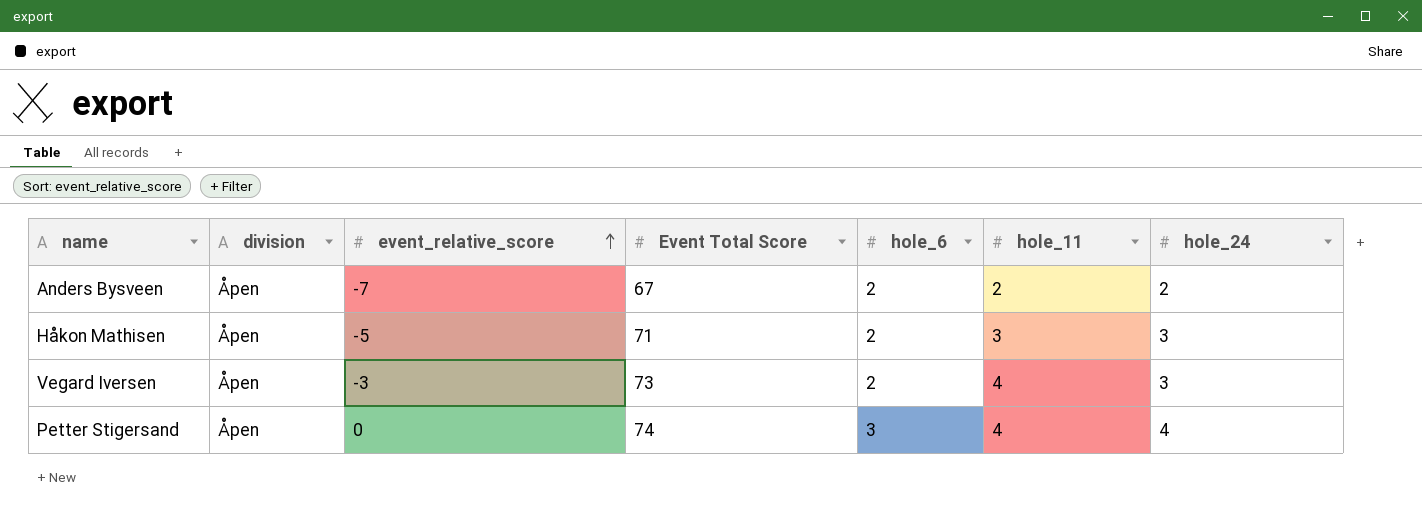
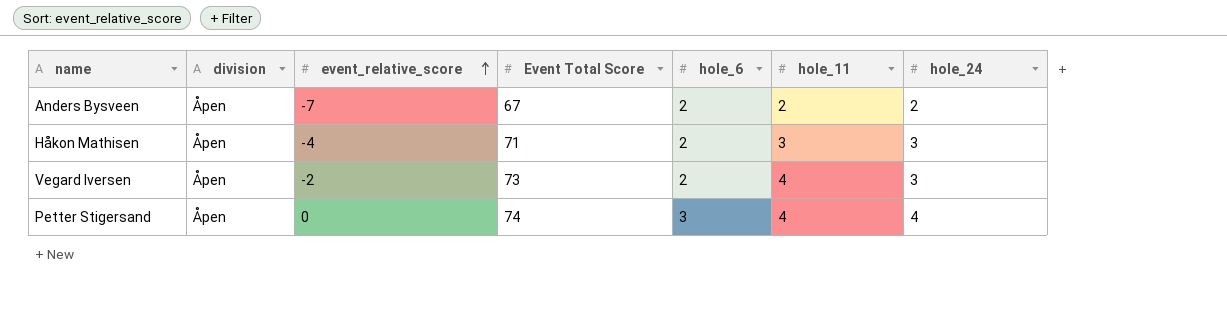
Håkon Mathisen | event_relative_score: -5 -> -4
Vegard Iversen | event_relative_score: -3 -> -2

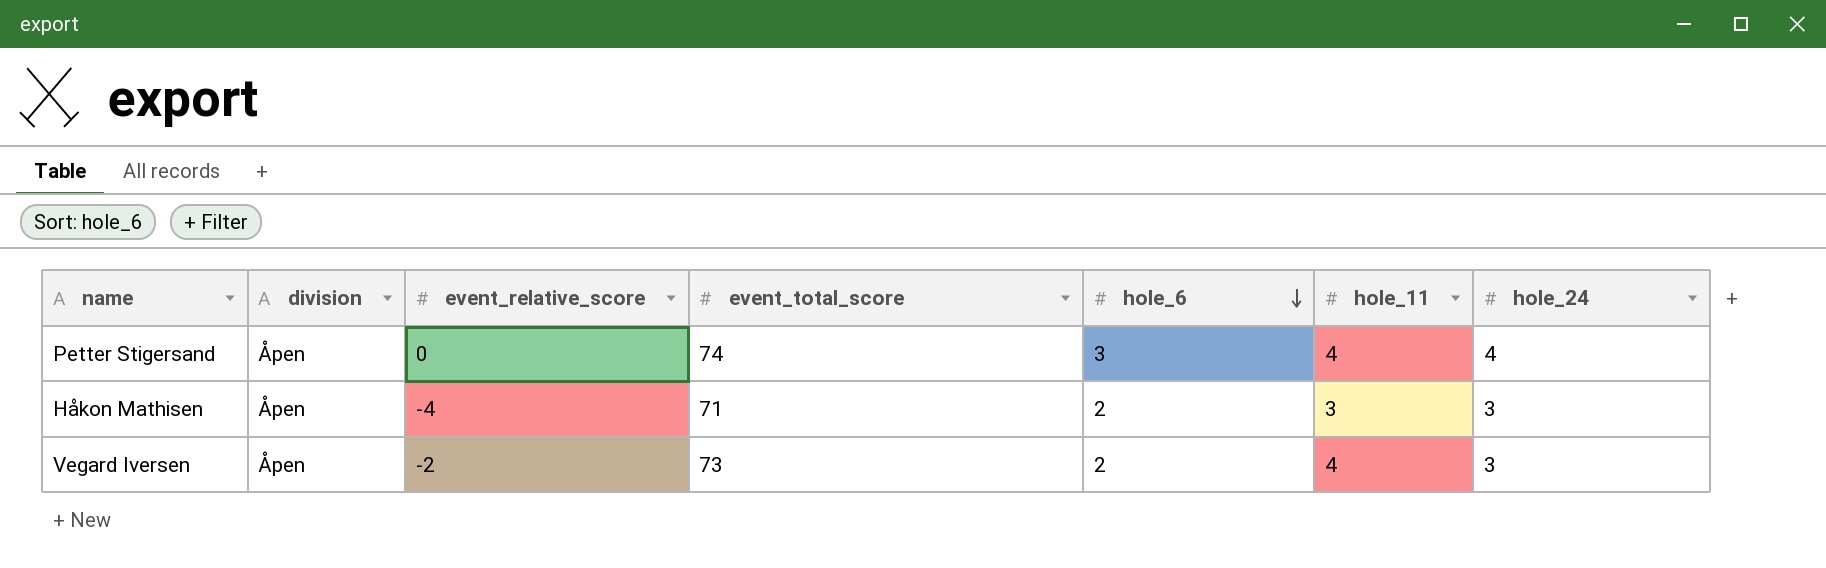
row order: event_relative_score ascending -> hole_6 descending
column name: Event Total Score -> event_total_score
row Anders Bysveen: Åpen | -7 | 67 | 2 | 2 | 2 -> none

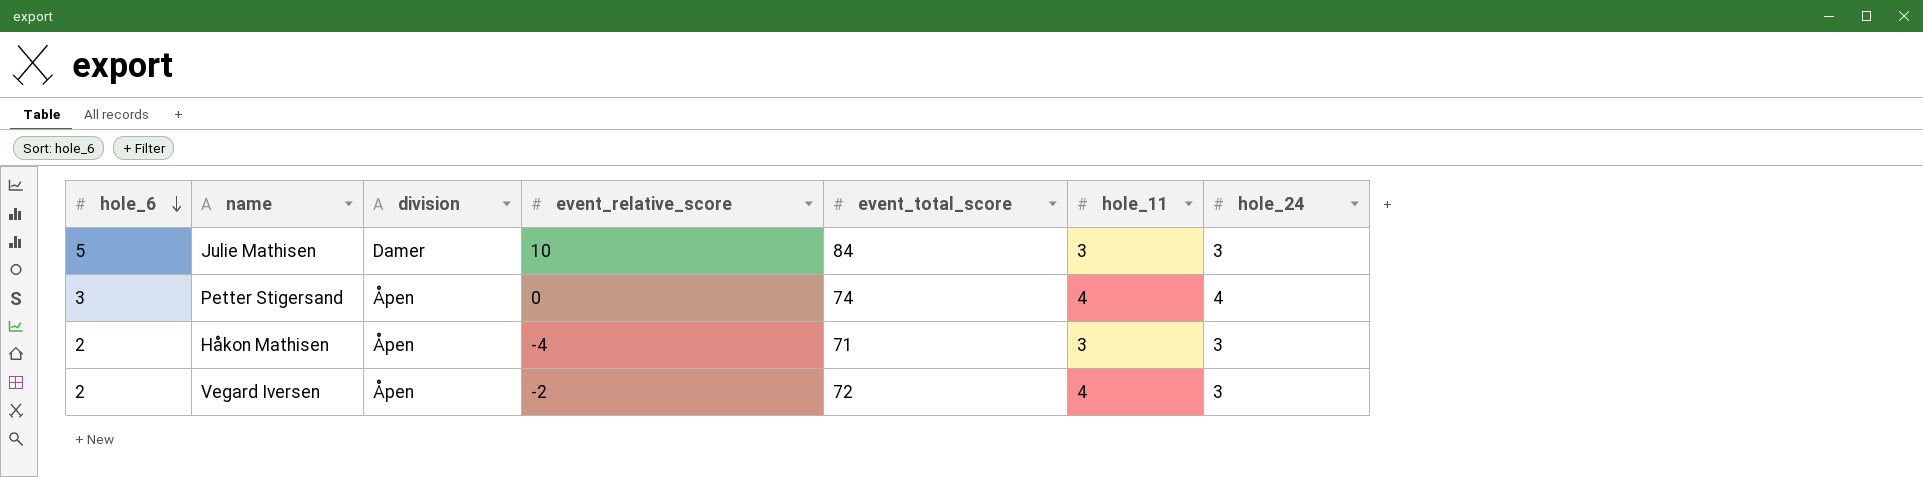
column hole_6 | position: 5 -> 1
row Julie Mathisen: none -> 5 | Damer | 10 | 84 | 3 | 3
Vegard Iversen | event_total_score: 73 -> 72

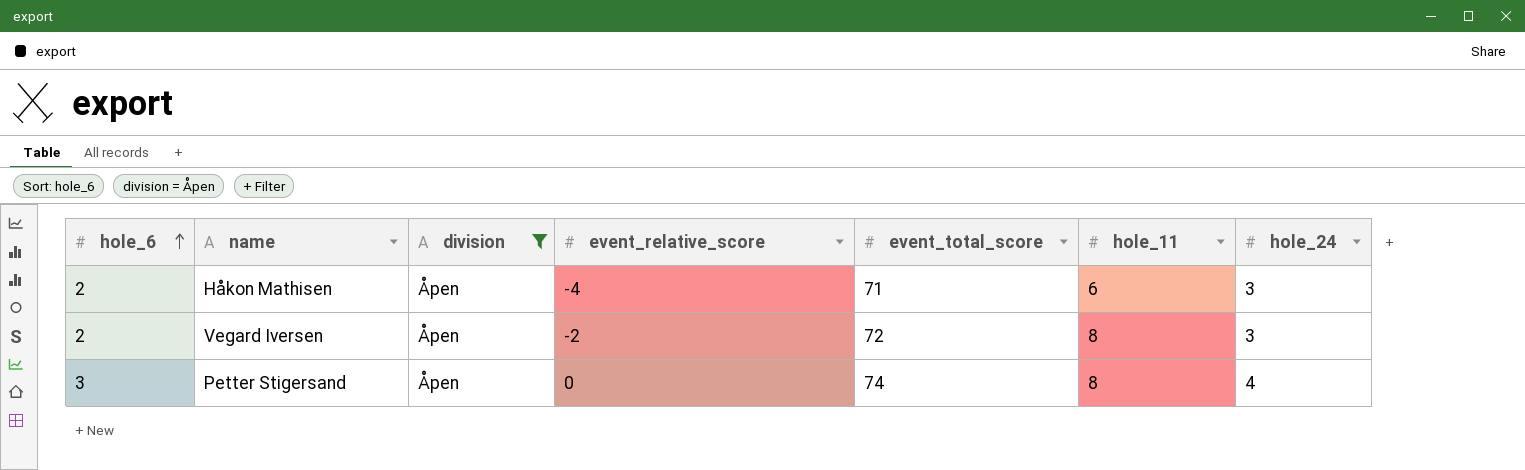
filter: none -> division = Åpen
row order: hole_6 descending -> hole_6 ascending
Håkon Mathisen | hole_11: 3 -> 6
Vegard Iversen | hole_11: 4 -> 8
Petter Stigersand | hole_11: 4 -> 8

